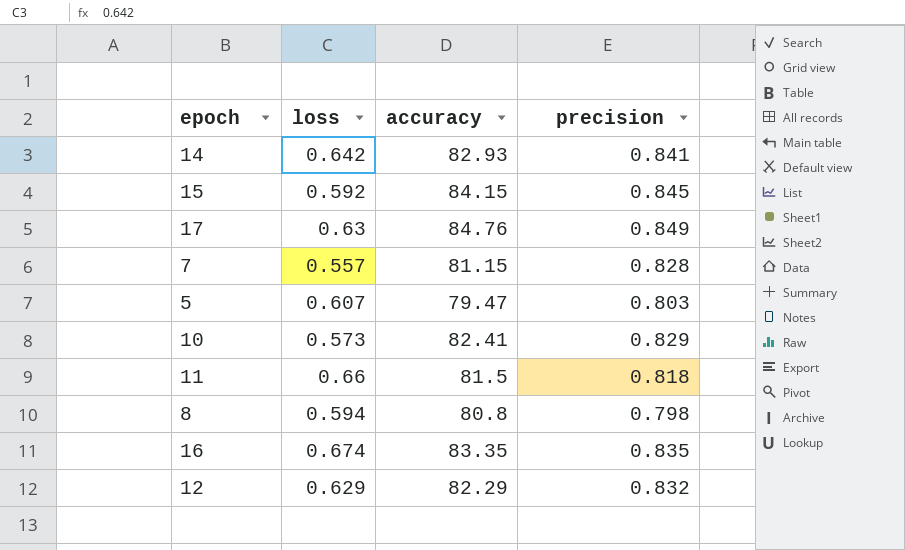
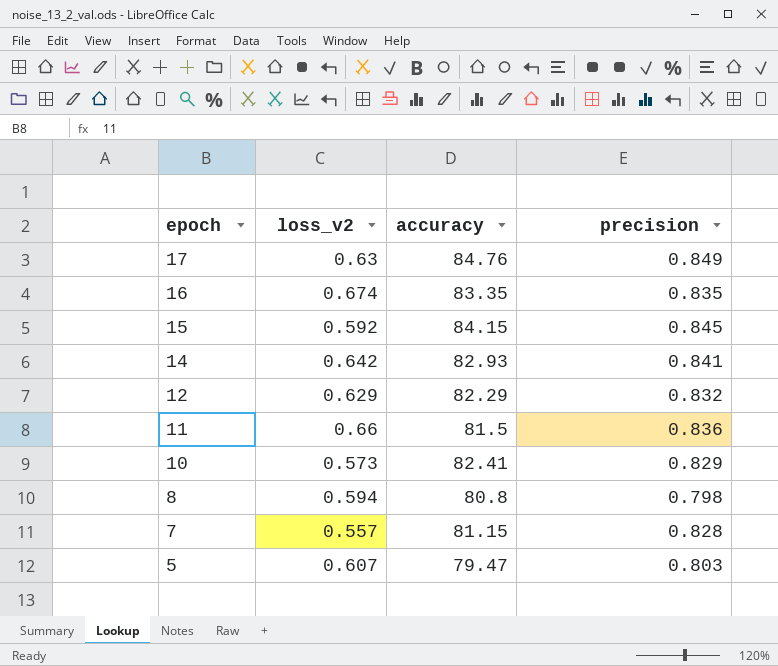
row order: none -> epoch descending
column name: loss -> loss_v2
11 | precision: 0.818 -> 0.836

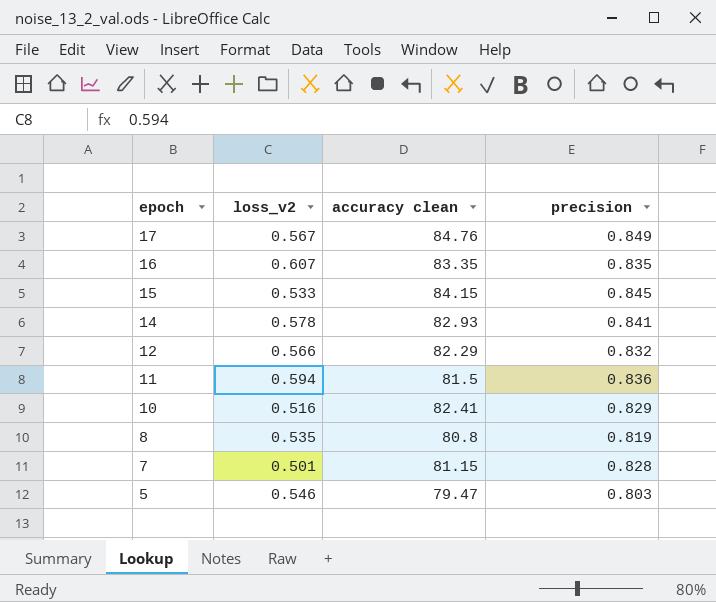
column name: accuracy -> accuracy clean
17 | loss_v2: 0.63 -> 0.567
16 | loss_v2: 0.674 -> 0.607
15 | loss_v2: 0.592 -> 0.533
14 | loss_v2: 0.642 -> 0.578
12 | loss_v2: 0.629 -> 0.566
11 | loss_v2: 0.66 -> 0.594
10 | loss_v2: 0.573 -> 0.516
8 | loss_v2: 0.594 -> 0.535
8 | precision: 0.798 -> 0.819
7 | loss_v2: 0.557 -> 0.501
5 | loss_v2: 0.607 -> 0.546

